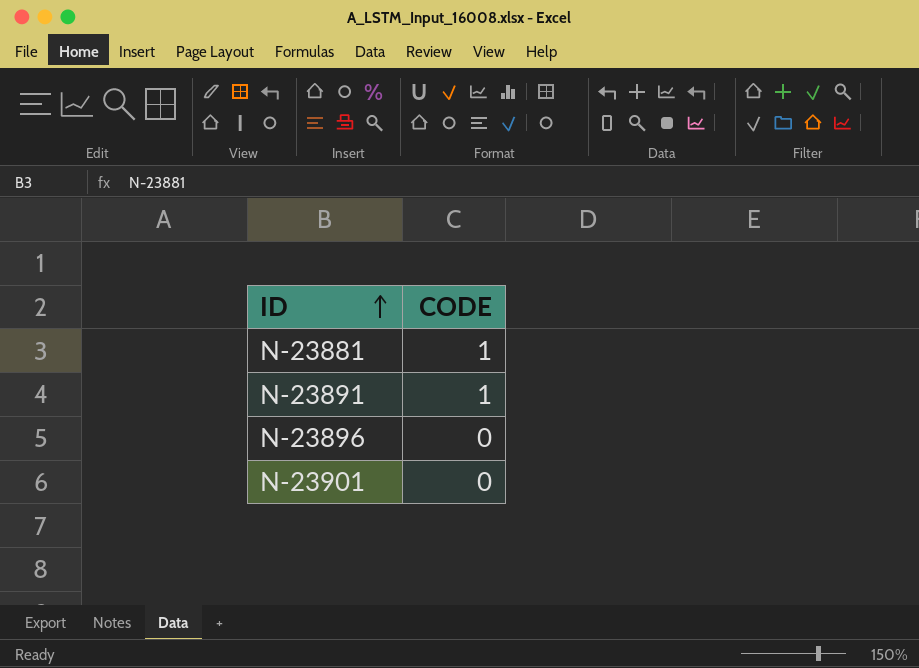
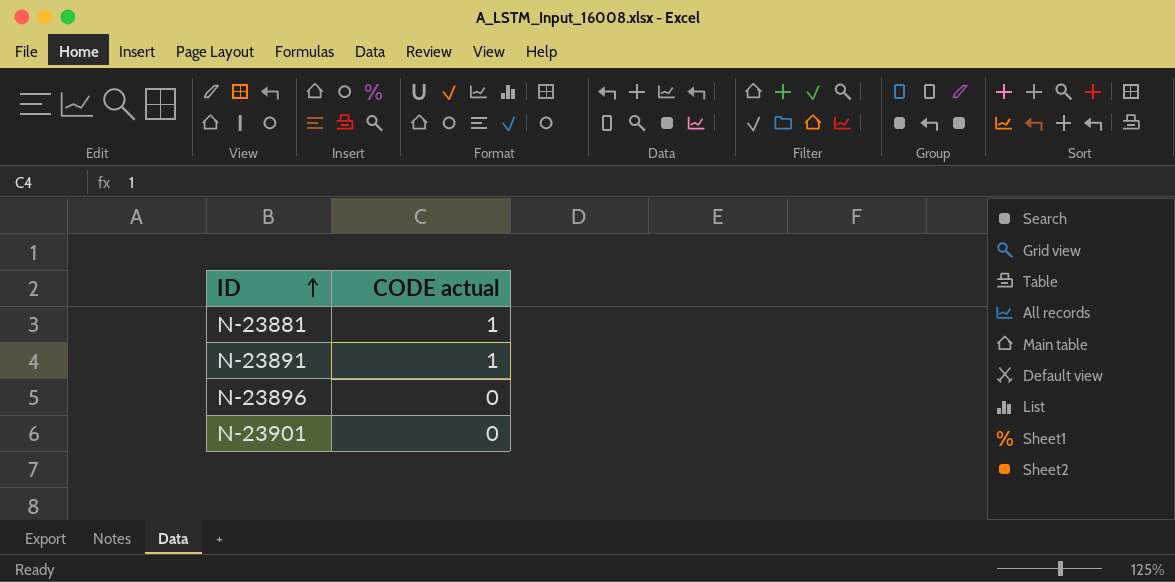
column name: CODE -> CODE actual

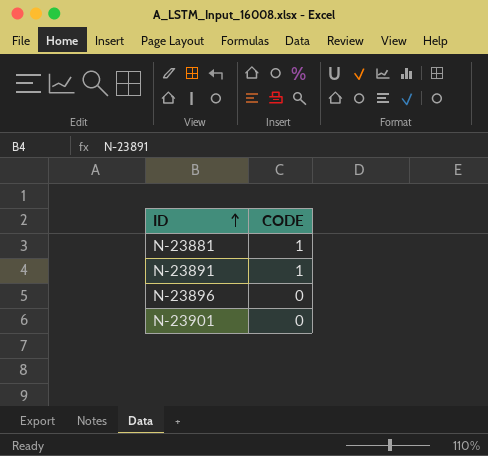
column name: CODE actual -> CODE

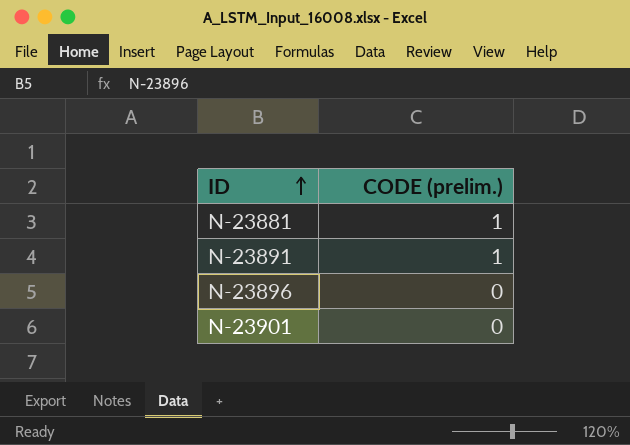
column name: CODE -> CODE (prelim.)

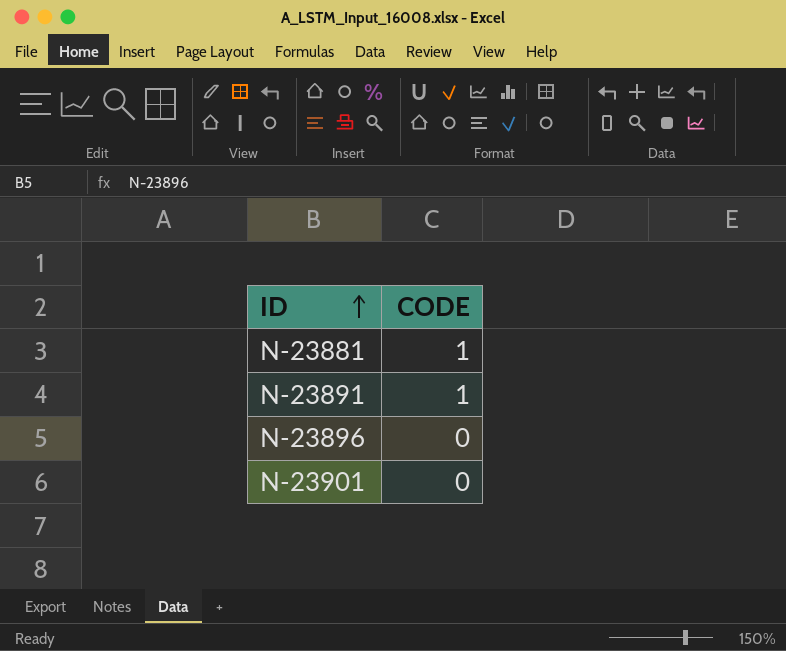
column name: CODE (prelim.) -> CODE

